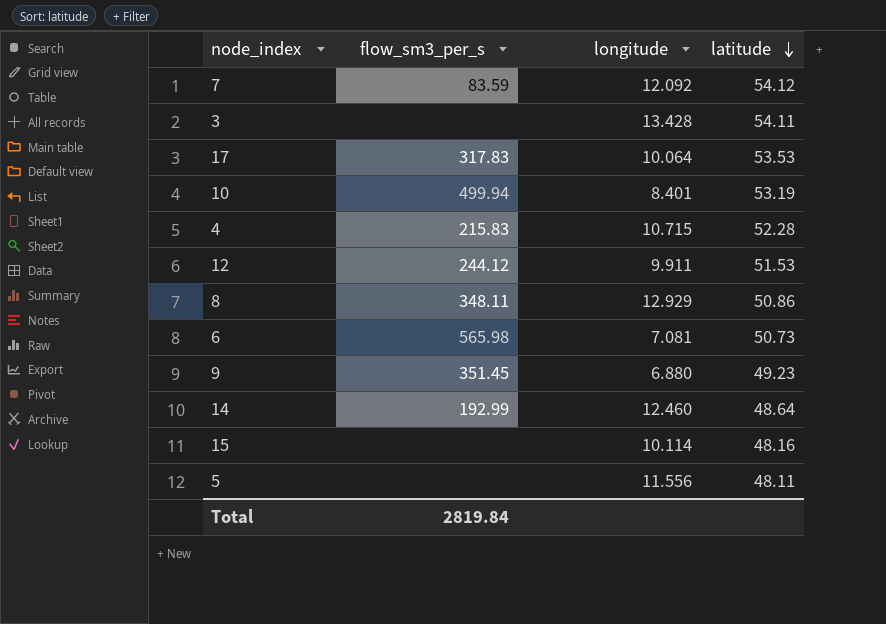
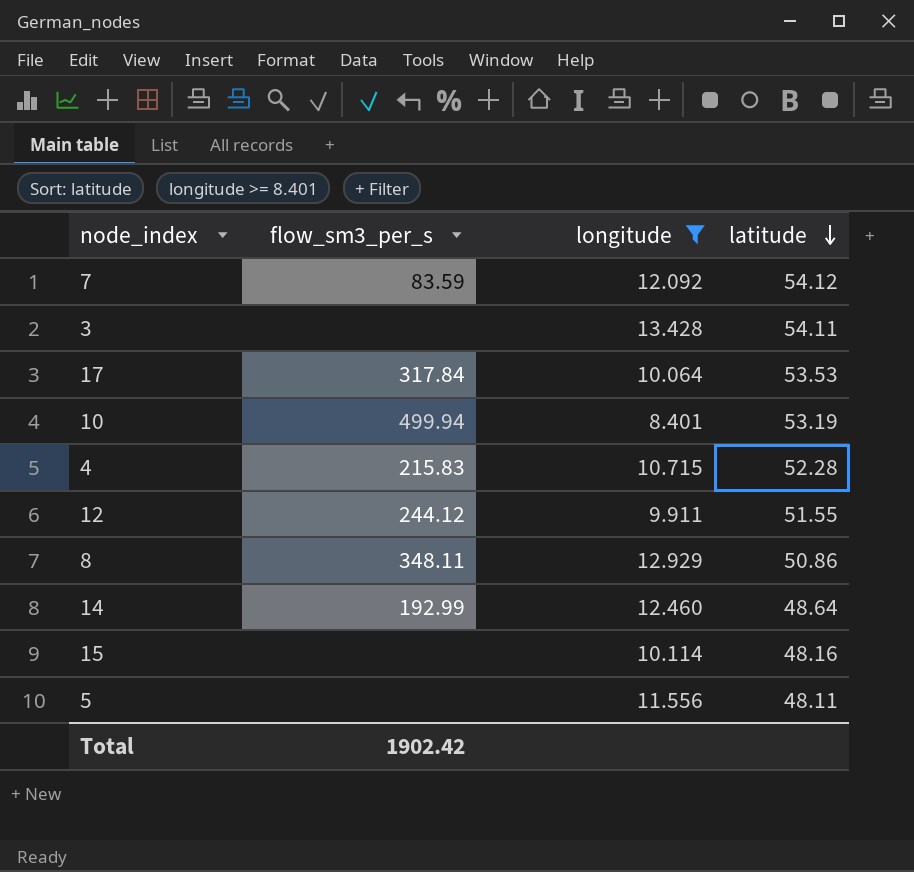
filter: none -> longitude >= 8.401
17 | flow_sm3_per_s: 317.83 -> 317.84
12 | latitude: 51.53 -> 51.55
Total | flow_sm3_per_s: 2819.84 -> 1902.42

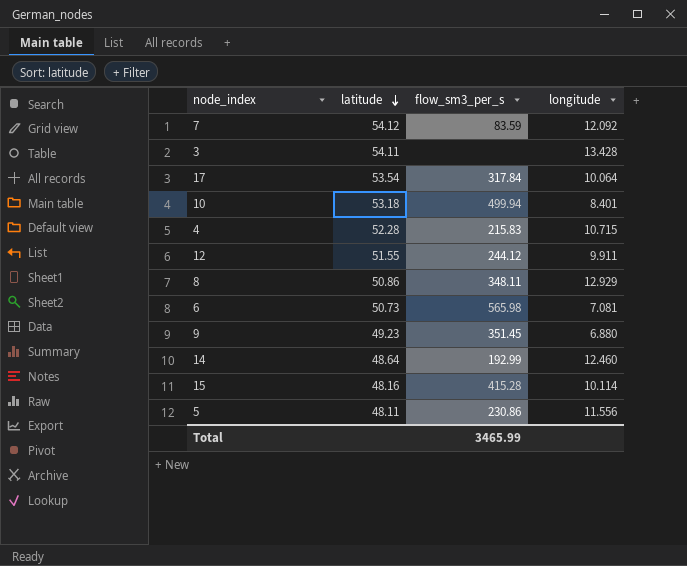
filter: longitude >= 8.401 -> none
column latitude | position: 4 -> 2
17 | latitude: 53.53 -> 53.54
10 | latitude: 53.19 -> 53.18
15 | flow_sm3_per_s: none -> 415.28
5 | flow_sm3_per_s: none -> 230.86
Total | flow_sm3_per_s: 1902.42 -> 3465.99

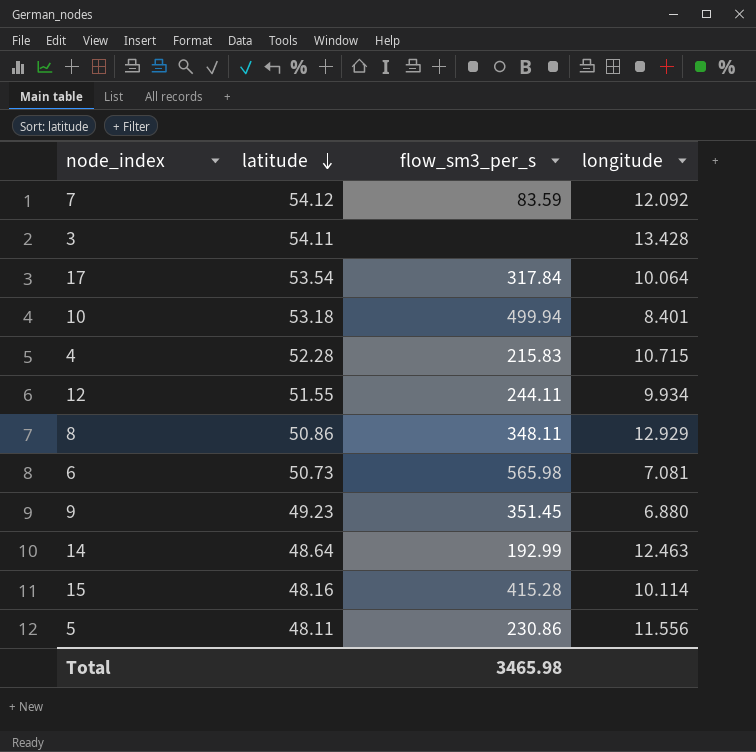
12 | flow_sm3_per_s: 244.12 -> 244.11
12 | longitude: 9.911 -> 9.934
14 | longitude: 12.460 -> 12.463
Total | flow_sm3_per_s: 3465.99 -> 3465.98

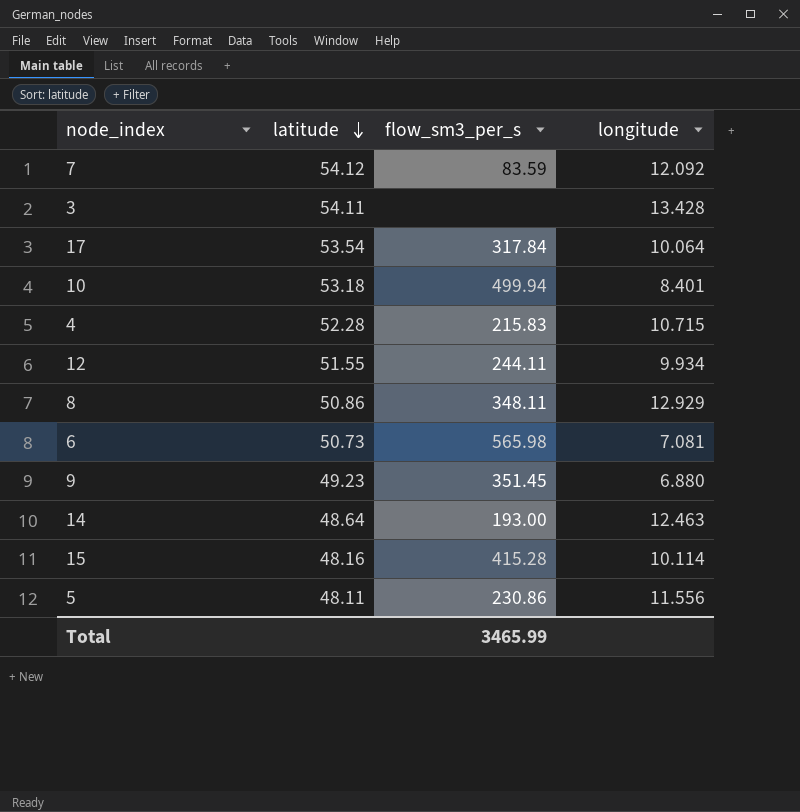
14 | flow_sm3_per_s: 192.99 -> 193.00
Total | flow_sm3_per_s: 3465.98 -> 3465.99

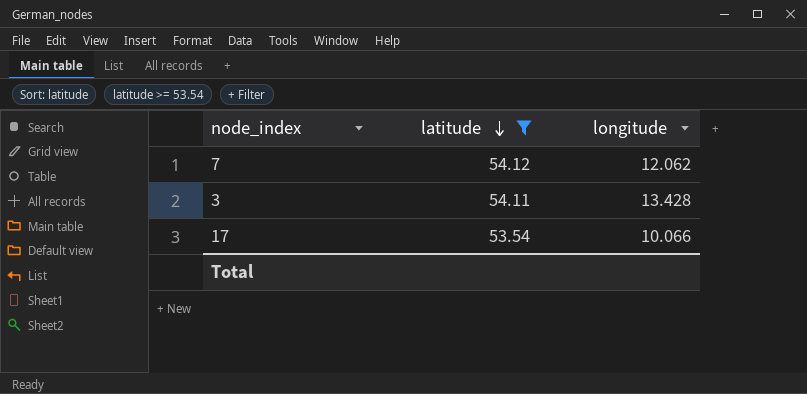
filter: none -> latitude >= 53.54
column flow_sm3_per_s | position: 3 -> none
7 | longitude: 12.092 -> 12.062
17 | longitude: 10.064 -> 10.066

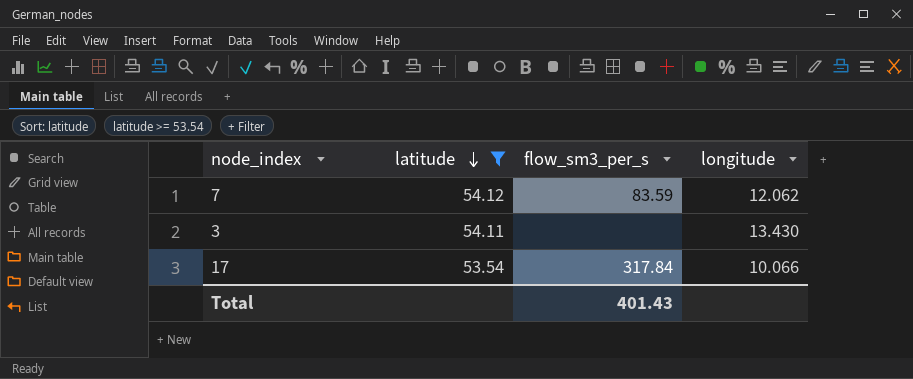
column flow_sm3_per_s | position: none -> 3
3 | longitude: 13.428 -> 13.430

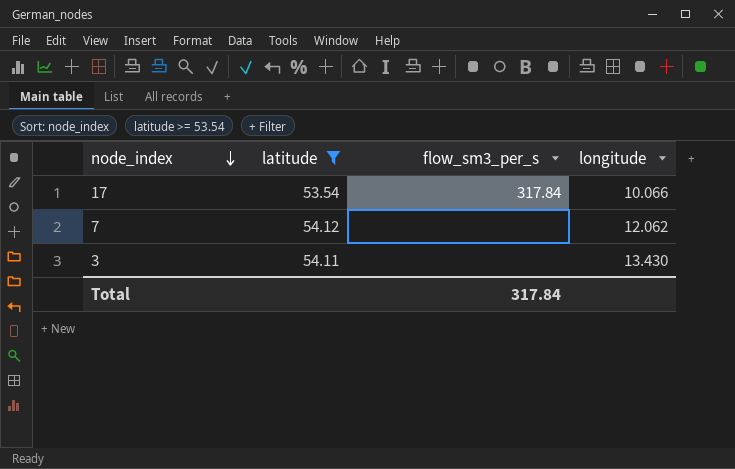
row order: latitude descending -> node_index descending
7 | flow_sm3_per_s: 83.59 -> none
Total | flow_sm3_per_s: 401.43 -> 317.84

